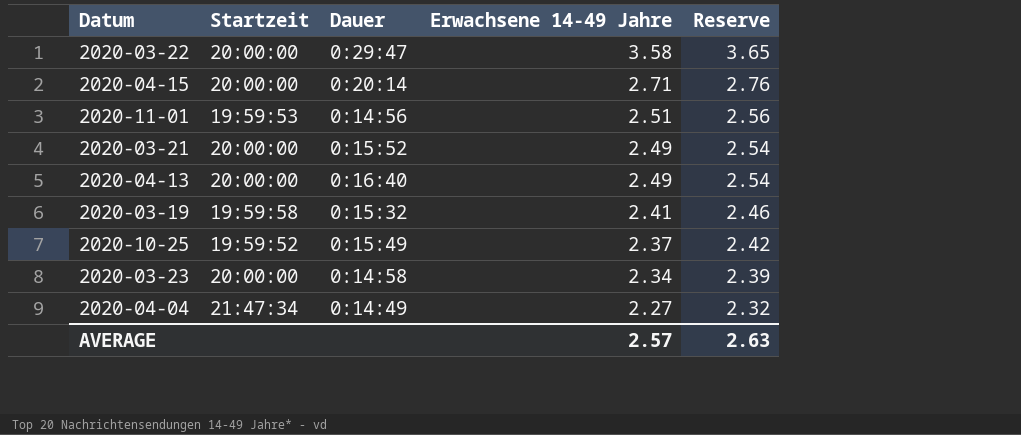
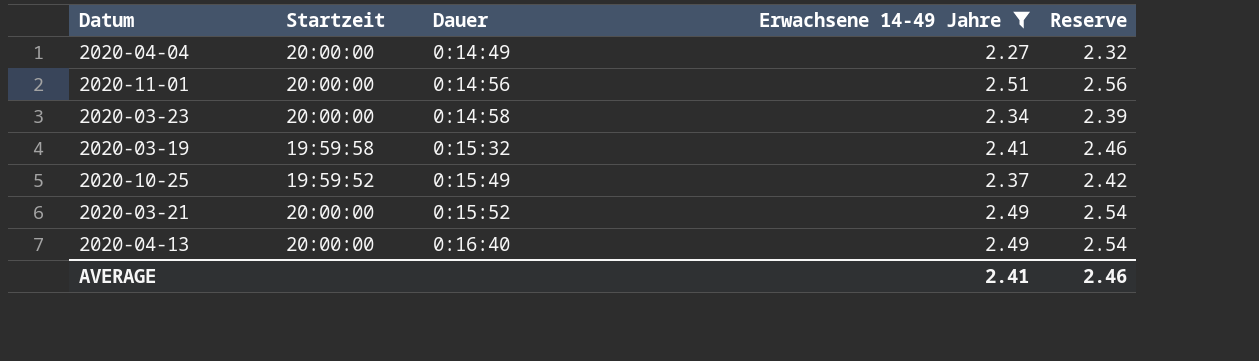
filter: none -> Erwachsene 14-49 Jahre <= 2.51
row order: Erwachsene 14-49 Jahre descending -> Dauer ascending
2020-04-04 | Startzeit: 21:47:34 -> 20:00:00
2020-11-01 | Startzeit: 19:59:53 -> 20:00:00
AVERAGE | Erwachsene 14-49 Jahre: 2.57 -> 2.41
AVERAGE | Reserve: 2.63 -> 2.46

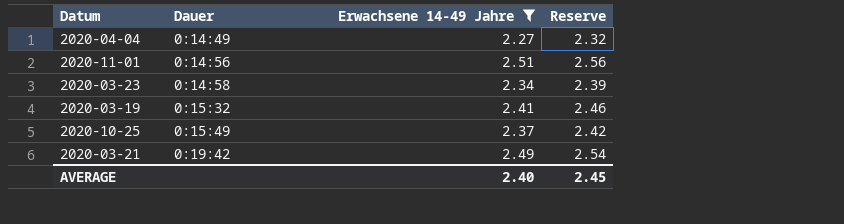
column Startzeit | position: 2 -> none
row 2020-04-13: 20:00:00 | 0:16:40 | 2.49 | 2.54 -> none
2020-03-21 | Dauer: 0:15:52 -> 0:19:42
AVERAGE | Erwachsene 14-49 Jahre: 2.41 -> 2.40
AVERAGE | Reserve: 2.46 -> 2.45

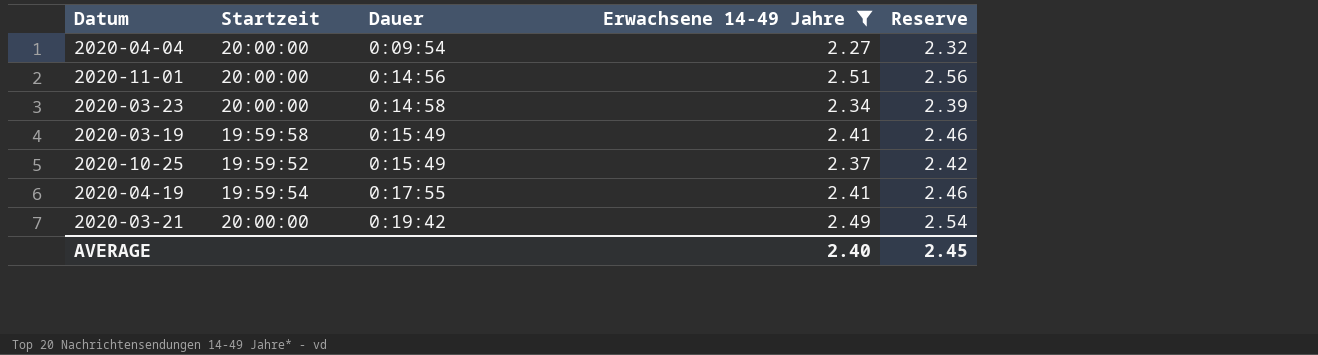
column Startzeit | position: none -> 2
2020-04-04 | Dauer: 0:14:49 -> 0:09:54
2020-03-19 | Dauer: 0:15:32 -> 0:15:49
row 2020-04-19: none -> 19:59:54 | 0:17:55 | 2.41 | 2.46

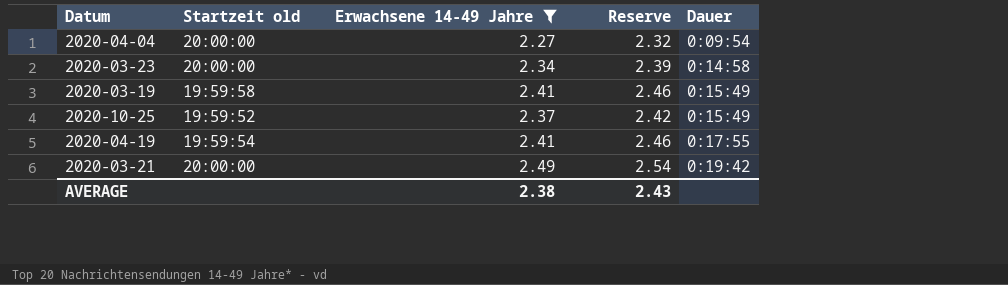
column name: Startzeit -> Startzeit old
column Dauer | position: 3 -> 5
row 2020-11-01: 20:00:00 | 0:14:56 | 2.51 | 2.56 -> none
AVERAGE | Erwachsene 14-49 Jahre: 2.40 -> 2.38
AVERAGE | Reserve: 2.45 -> 2.43

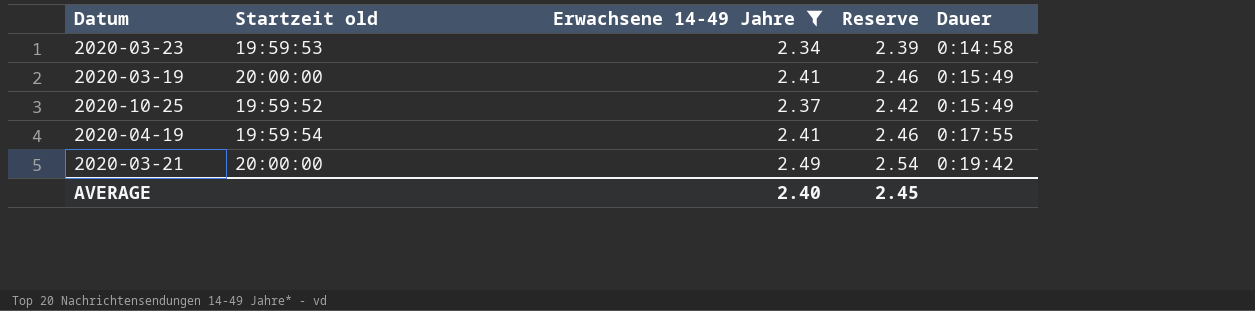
row 2020-04-04: 20:00:00 | 2.27 | 2.32 | 0:09:54 -> none
2020-03-23 | Startzeit old: 20:00:00 -> 19:59:53
2020-03-19 | Startzeit old: 19:59:58 -> 20:00:00
AVERAGE | Erwachsene 14-49 Jahre: 2.38 -> 2.40
AVERAGE | Reserve: 2.43 -> 2.45

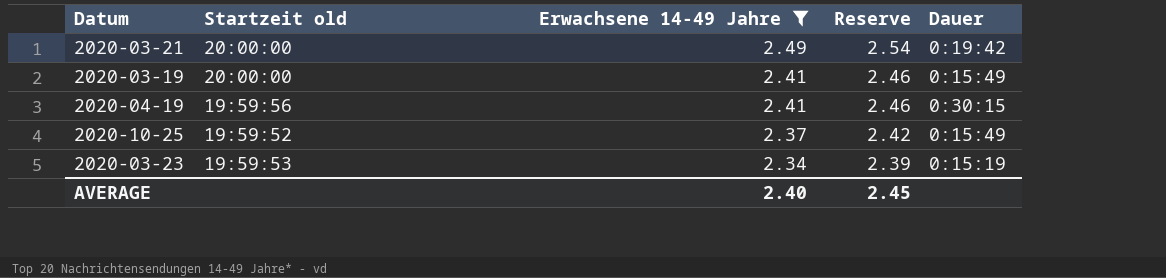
row order: Dauer ascending -> Erwachsene 14-49 Jahre descending
2020-04-19 | Startzeit old: 19:59:54 -> 19:59:56
2020-04-19 | Dauer: 0:17:55 -> 0:30:15
2020-03-23 | Dauer: 0:14:58 -> 0:15:19

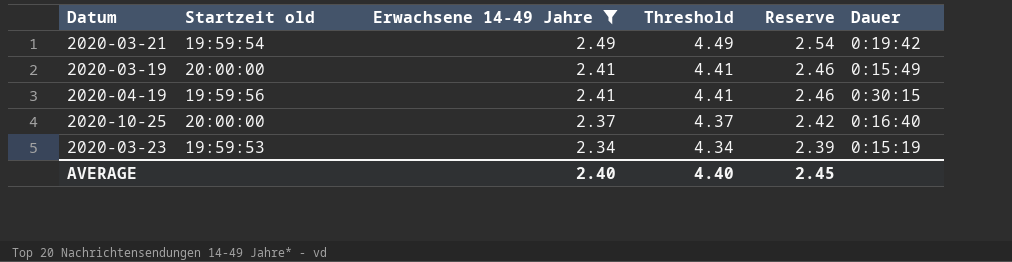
column Threshold | formula: none -> [Erwachsene 14-49 Jahre] + 2
2020-03-21 | Startzeit old: 20:00:00 -> 19:59:54
2020-10-25 | Startzeit old: 19:59:52 -> 20:00:00
2020-10-25 | Dauer: 0:15:49 -> 0:16:40

